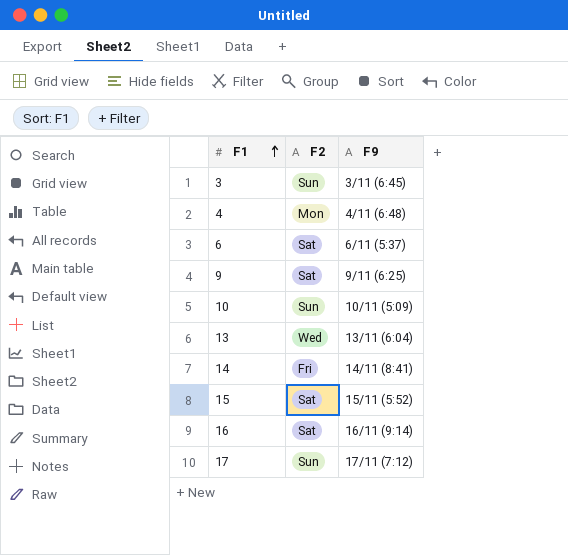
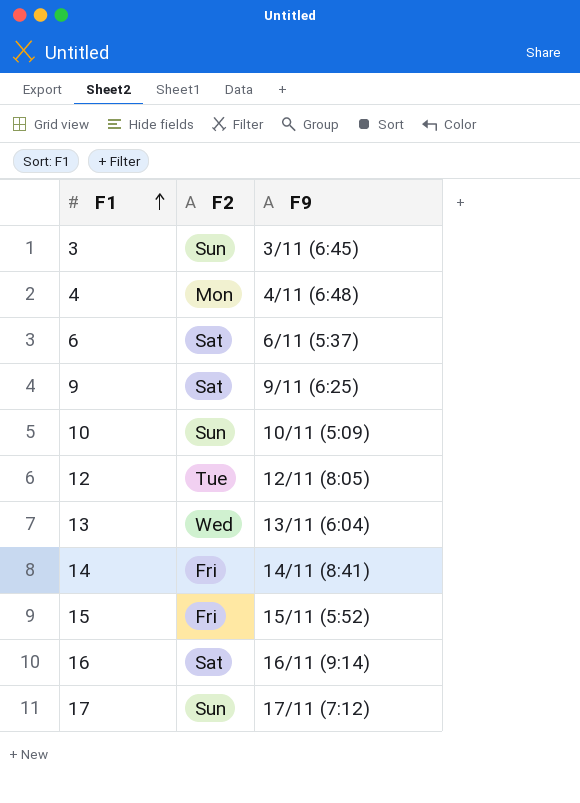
row 12: none -> Tue | 12/11 (8:05)
15 | F2: Sat -> Fri

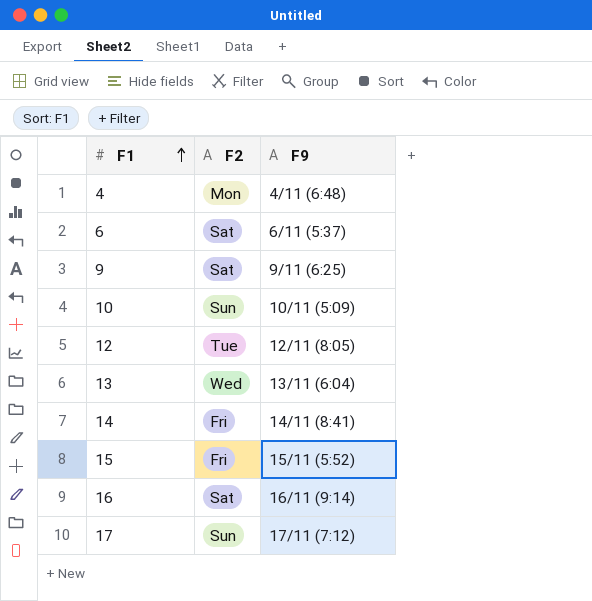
row 3: Sun | 3/11 (6:45) -> none

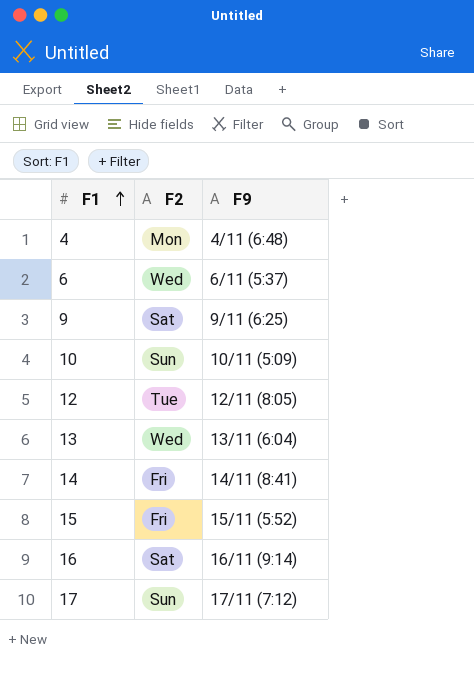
6 | F2: Sat -> Wed

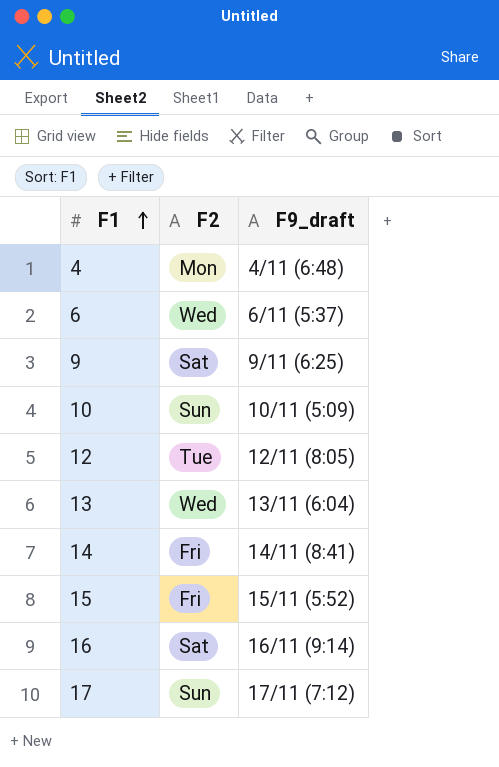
column name: F9 -> F9_draft

